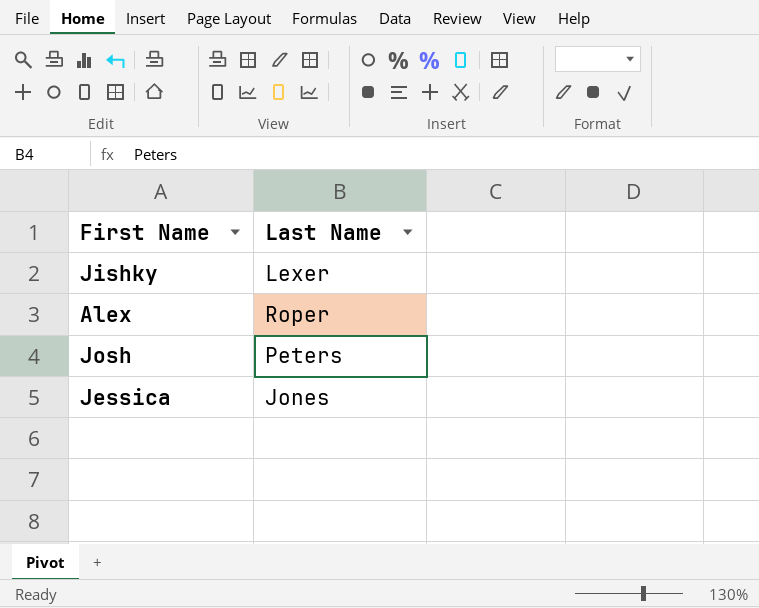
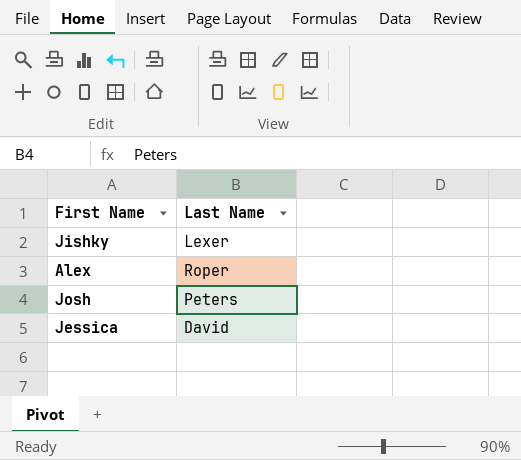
Jessica | Last Name: Jones -> David

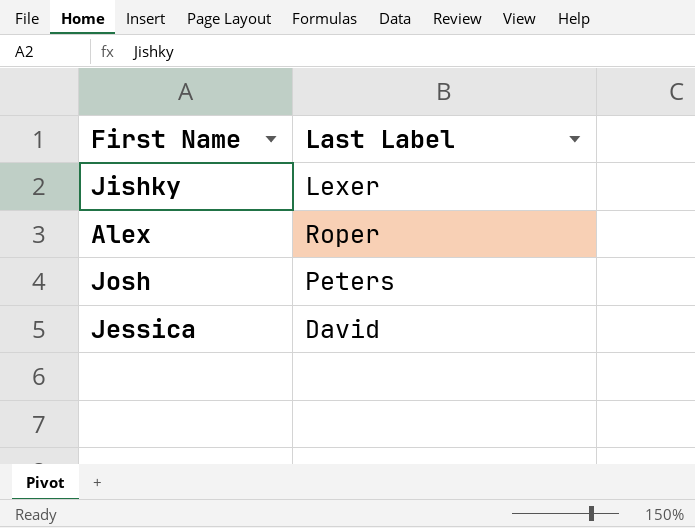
column name: Last Name -> Last Label

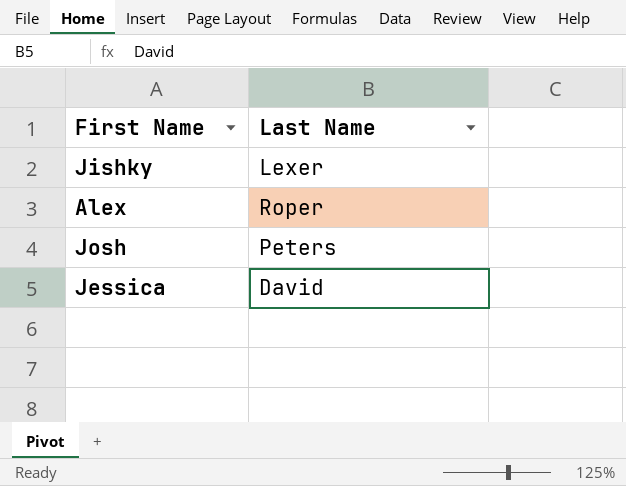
column name: Last Label -> Last Name

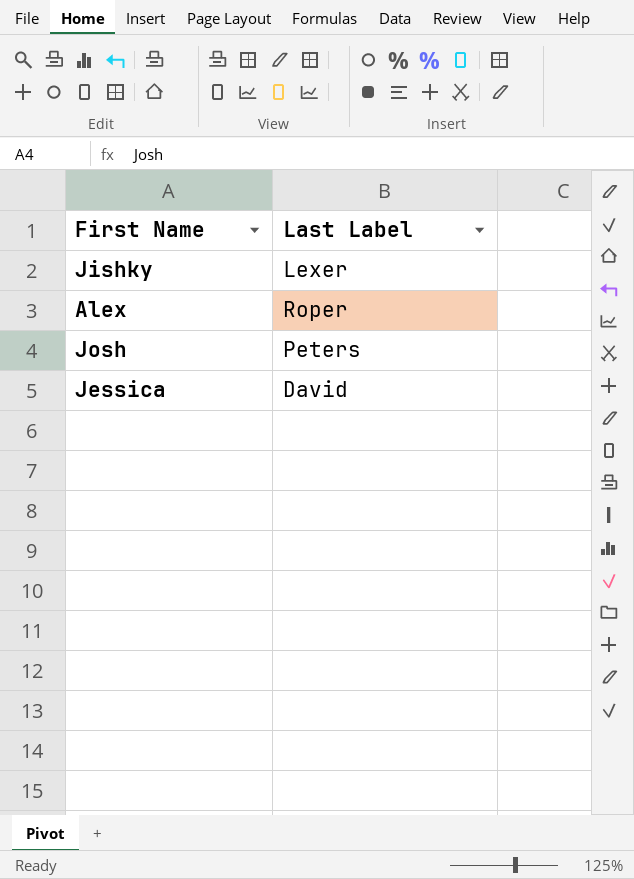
column name: Last Name -> Last Label

